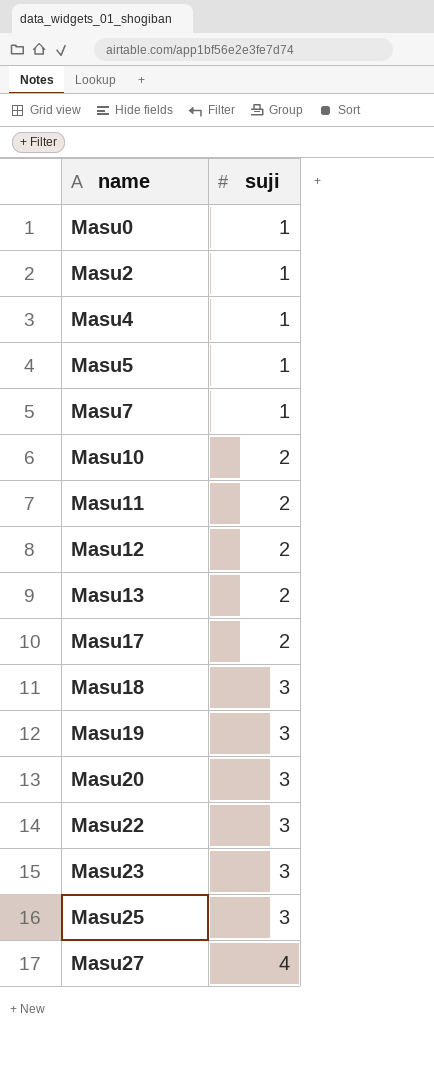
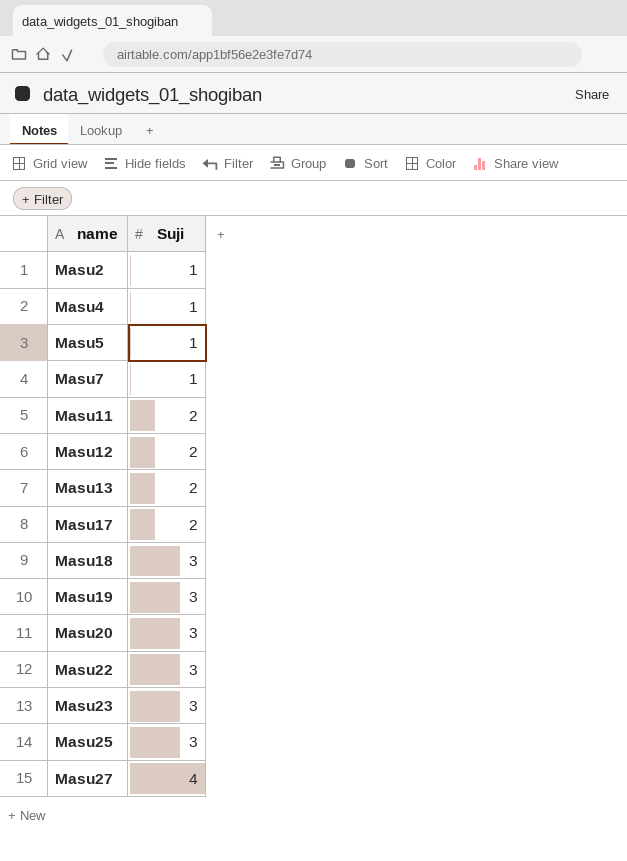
column name: suji -> Suji
row Masu0: 1 -> none
row Masu10: 2 -> none

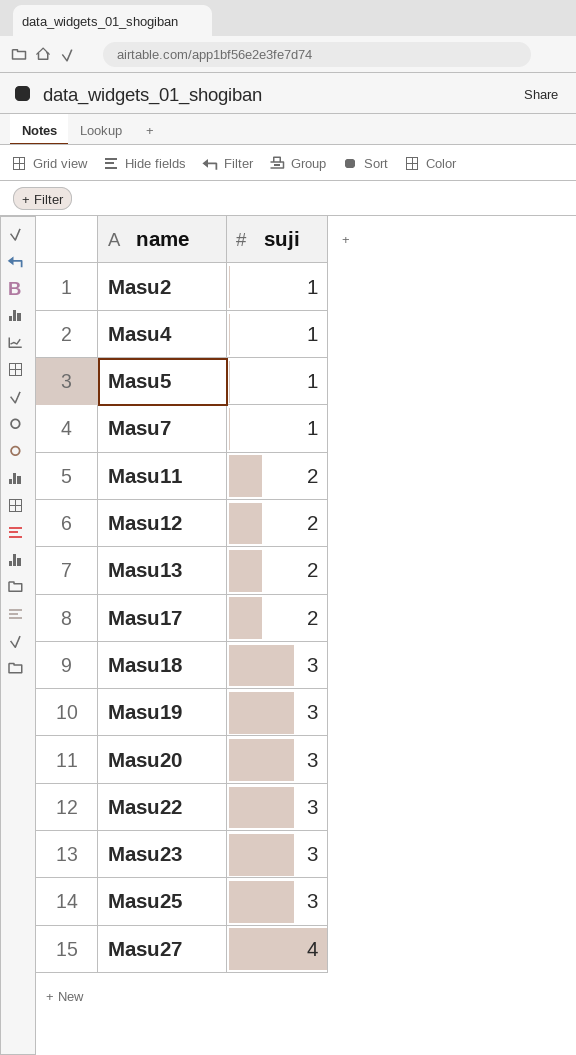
column name: Suji -> suji

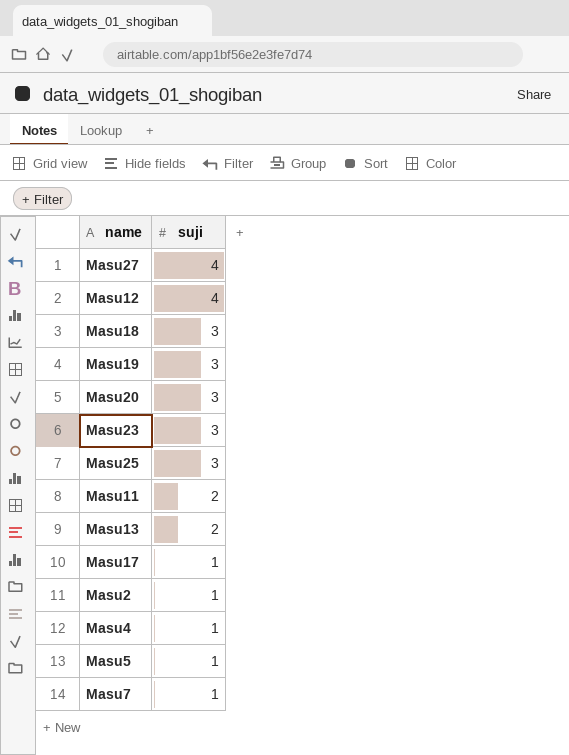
row order: name ascending -> suji descending
row Masu22: 3 -> none
Masu12 | suji: 2 -> 4
Masu17 | suji: 2 -> 1

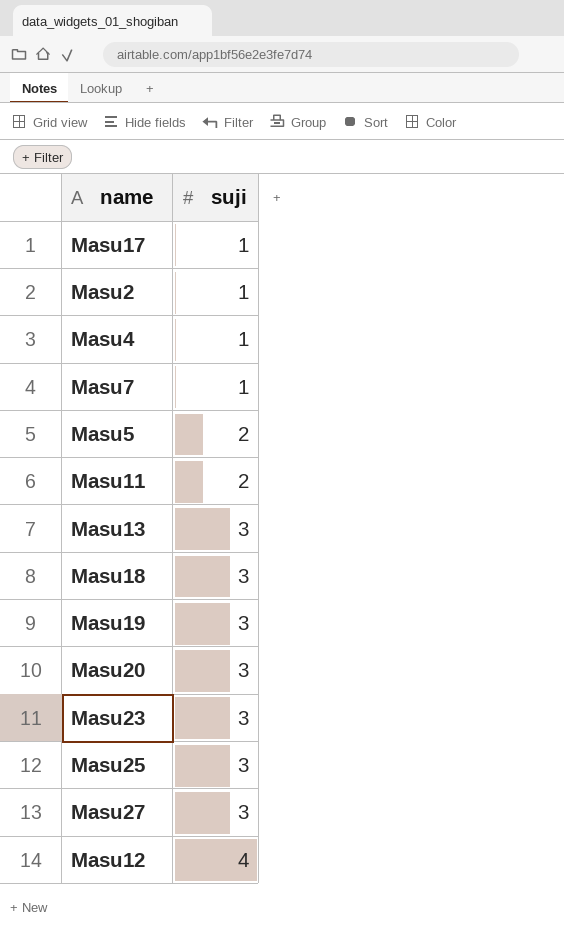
row order: suji descending -> suji ascending
Masu5 | suji: 1 -> 2
Masu13 | suji: 2 -> 3
Masu27 | suji: 4 -> 3

